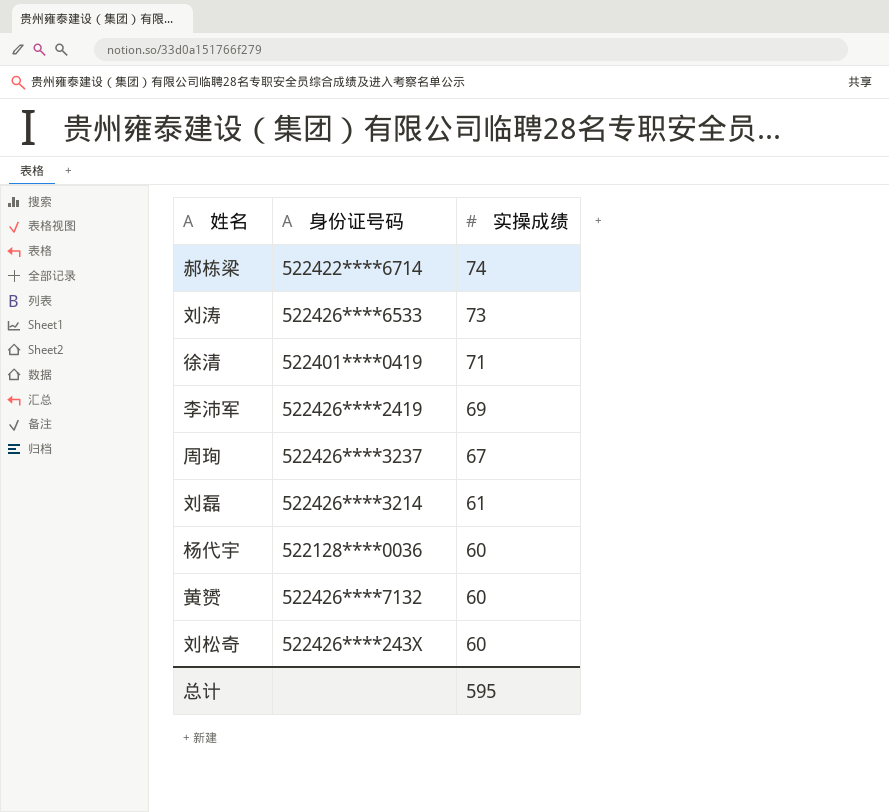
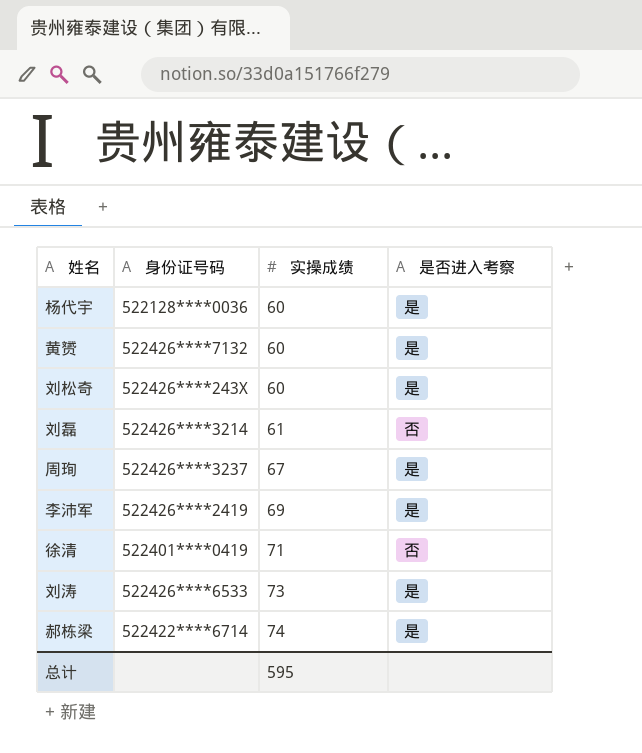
row order: 实操成绩 descending -> 实操成绩 ascending
column 是否进入考察 | position: none -> 4

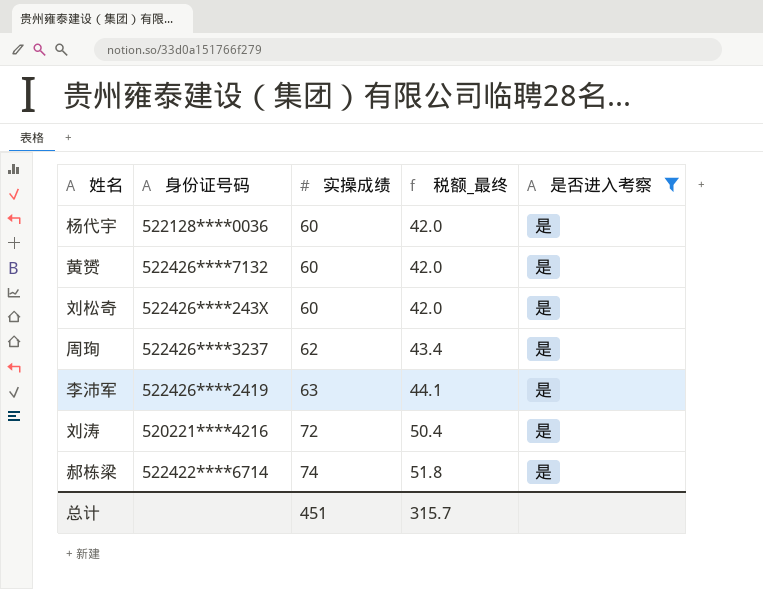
filter: none -> 是否进入考察 = 是
column 税额_最终 | formula: none -> [实操成绩] * 0.7
周珣 | 实操成绩: 67 -> 62
李沛军 | 实操成绩: 69 -> 63
刘涛 | 身份证号码: 522426****6533 -> 520221****4216
刘涛 | 实操成绩: 73 -> 72
总计 | 实操成绩: 595 -> 451

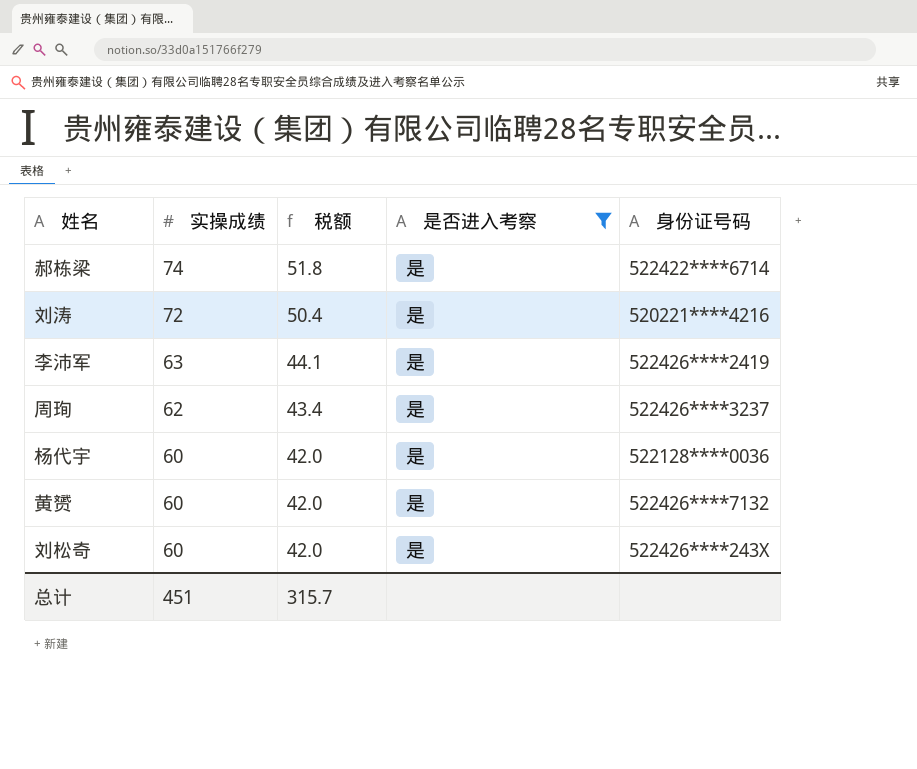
row order: 实操成绩 ascending -> 实操成绩 descending
column name: 税额_最终 -> 税额
column 身份证号码 | position: 2 -> 5

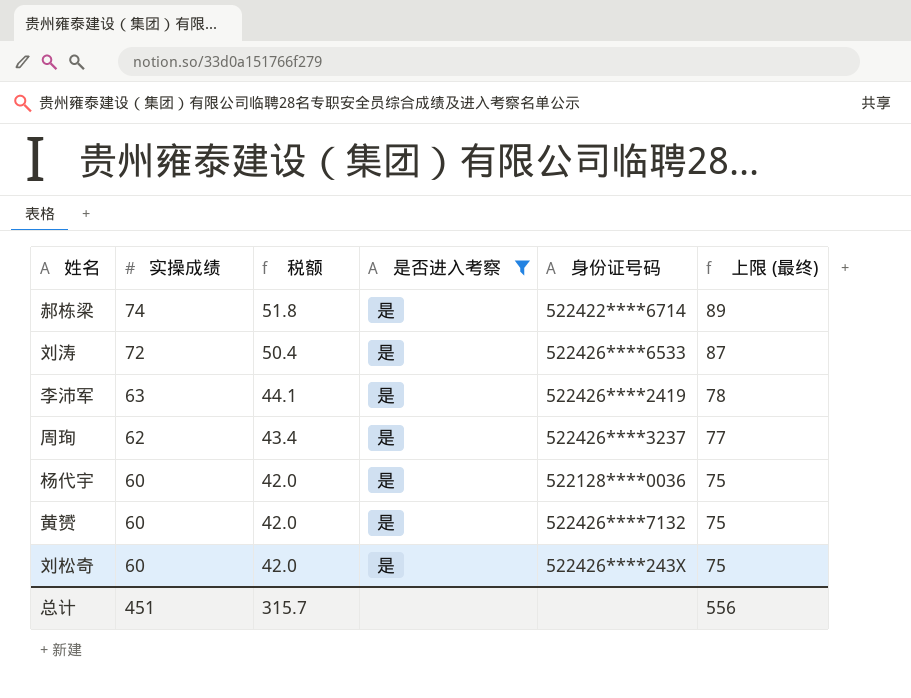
column 上限 (最终) | formula: none -> [实操成绩] + 15
刘涛 | 身份证号码: 520221****4216 -> 522426****6533

